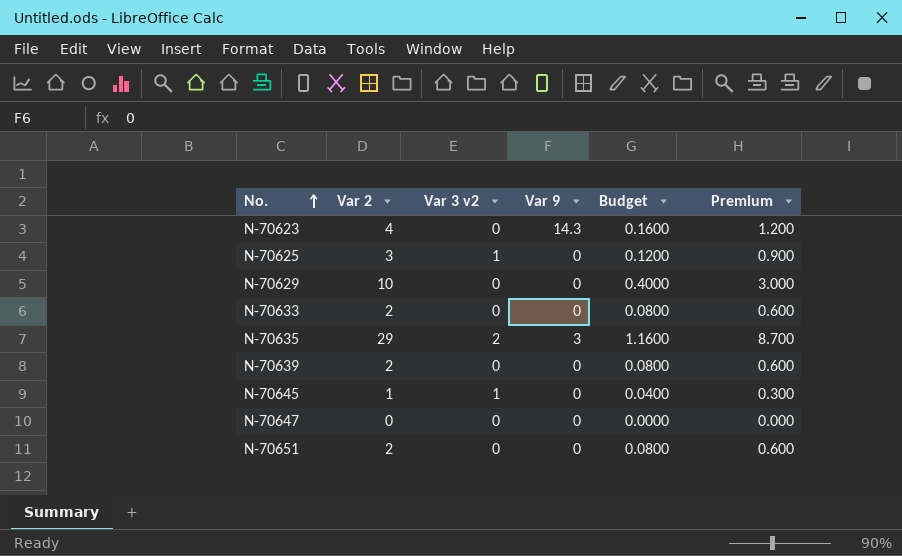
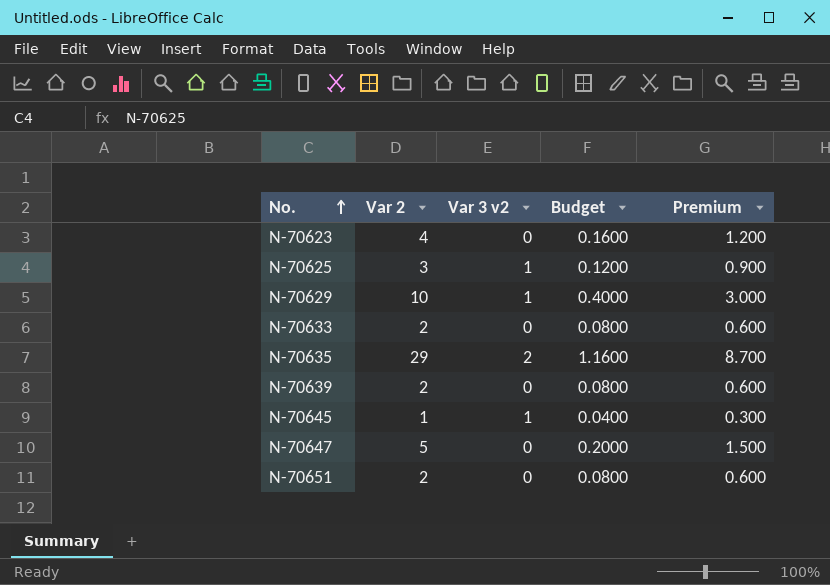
column Var 9 | position: 4 -> none
N-70629 | Var 3 v2: 0 -> 1
N-70647 | Var 2: 0 -> 5
N-70647 | Budget: 0.0000 -> 0.2000
N-70647 | Premium: 0.000 -> 1.500

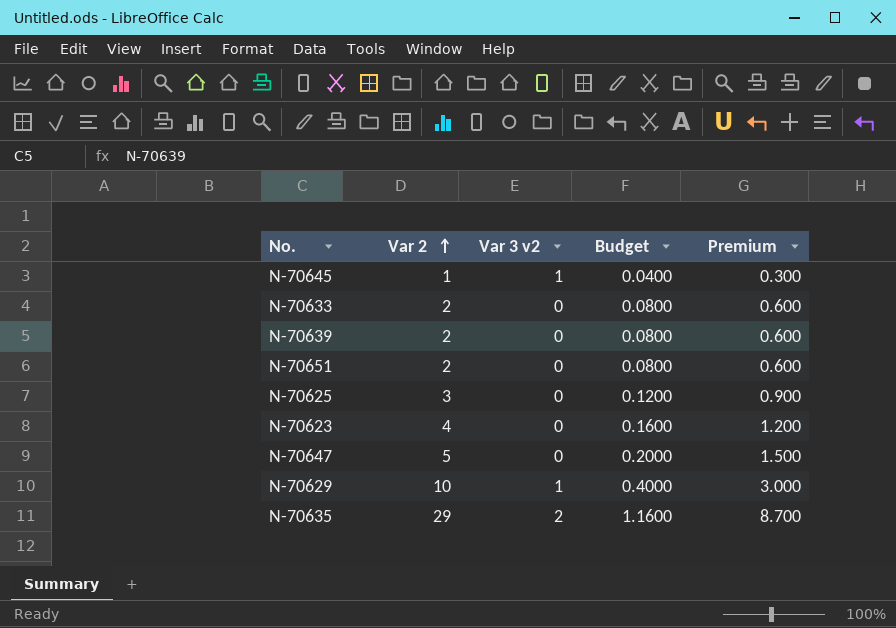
row order: No. ascending -> Var 2 ascending
N-70625 | Var 3 v2: 1 -> 0

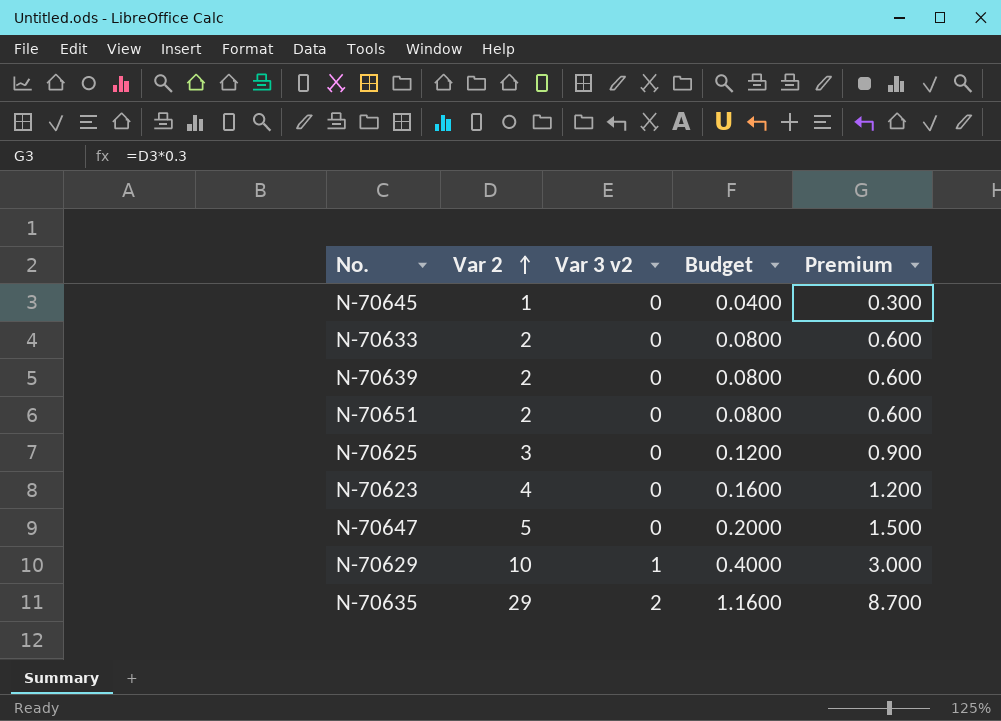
N-70645 | Var 3 v2: 1 -> 0

